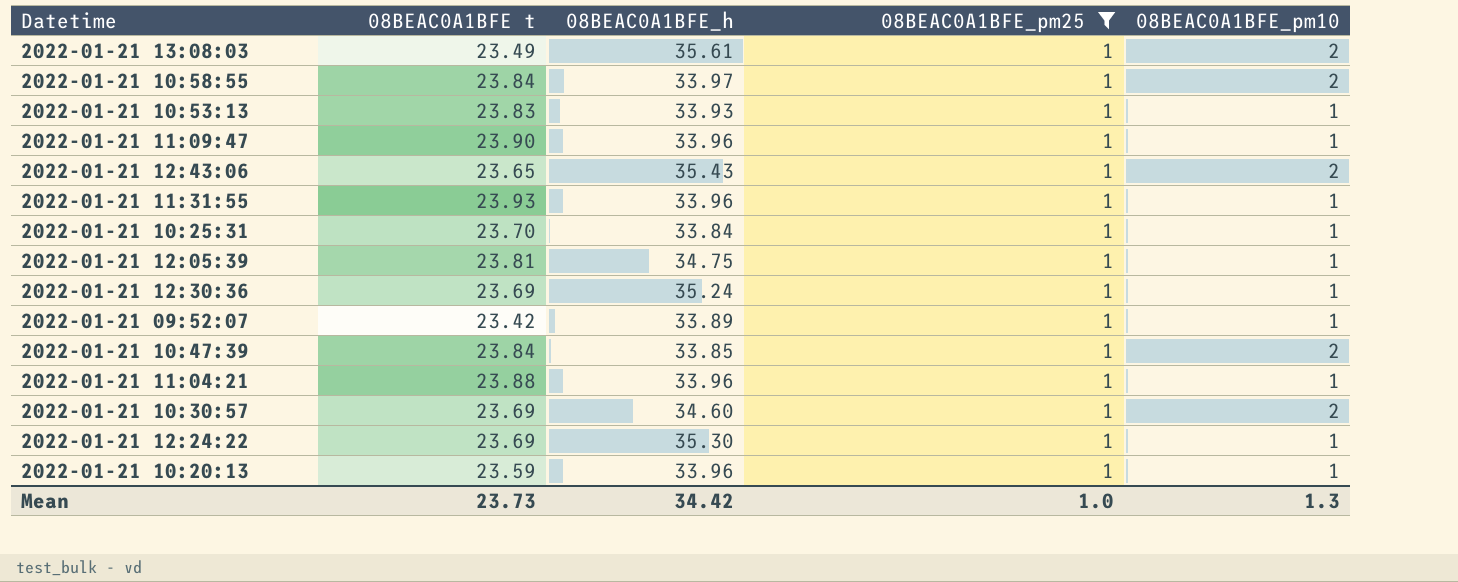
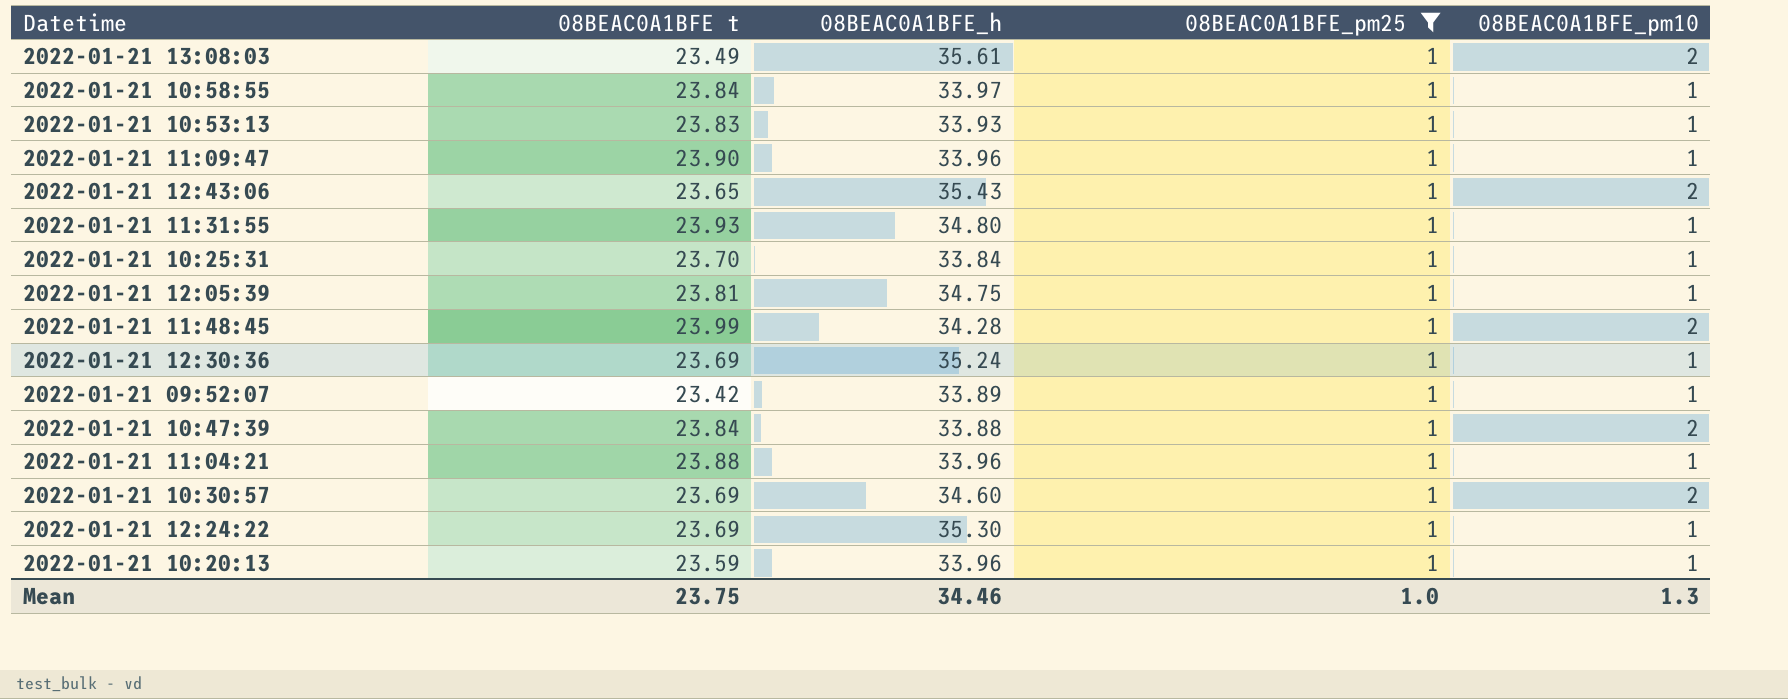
2022-01-21 10:58:55 | 08BEAC0A1BFE_pm10: 2 -> 1
2022-01-21 11:31:55 | 08BEAC0A1BFE_h: 33.96 -> 34.80
row 2022-01-21 11:48:45: none -> 23.99 | 34.28 | 1 | 2
2022-01-21 10:47:39 | 08BEAC0A1BFE_h: 33.85 -> 33.88
Mean | 08BEAC0A1BFE t: 23.73 -> 23.75
Mean | 08BEAC0A1BFE_h: 34.42 -> 34.46

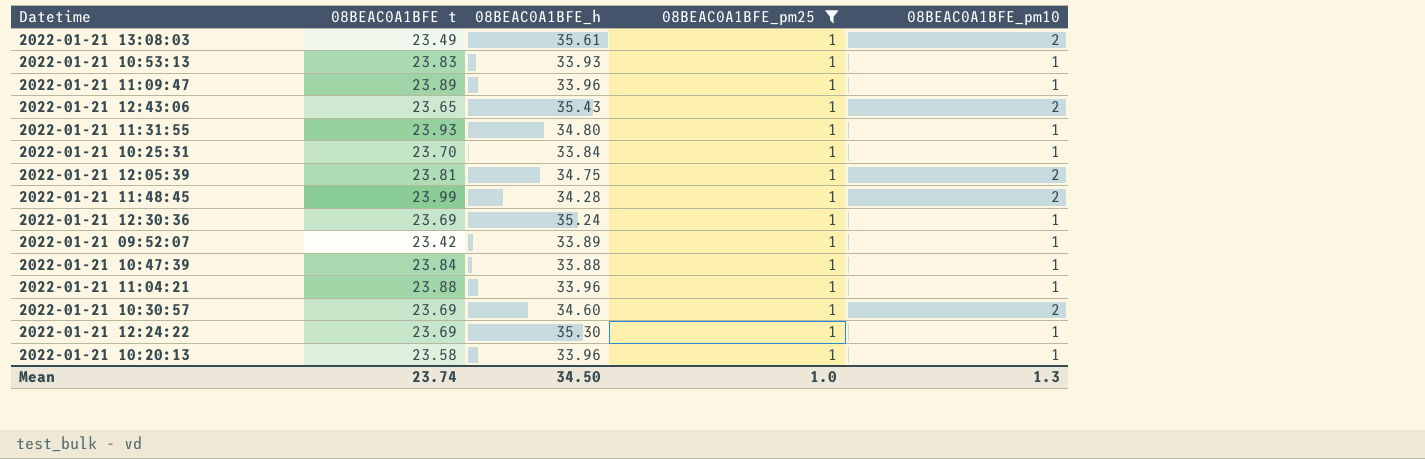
row 2022-01-21 10:58:55: 23.84 | 33.97 | 1 | 1 -> none
2022-01-21 11:09:47 | 08BEAC0A1BFE t: 23.90 -> 23.89
2022-01-21 12:05:39 | 08BEAC0A1BFE_pm10: 1 -> 2
2022-01-21 10:47:39 | 08BEAC0A1BFE_pm10: 2 -> 1
2022-01-21 10:20:13 | 08BEAC0A1BFE t: 23.59 -> 23.58
Mean | 08BEAC0A1BFE t: 23.75 -> 23.74
Mean | 08BEAC0A1BFE_h: 34.46 -> 34.50

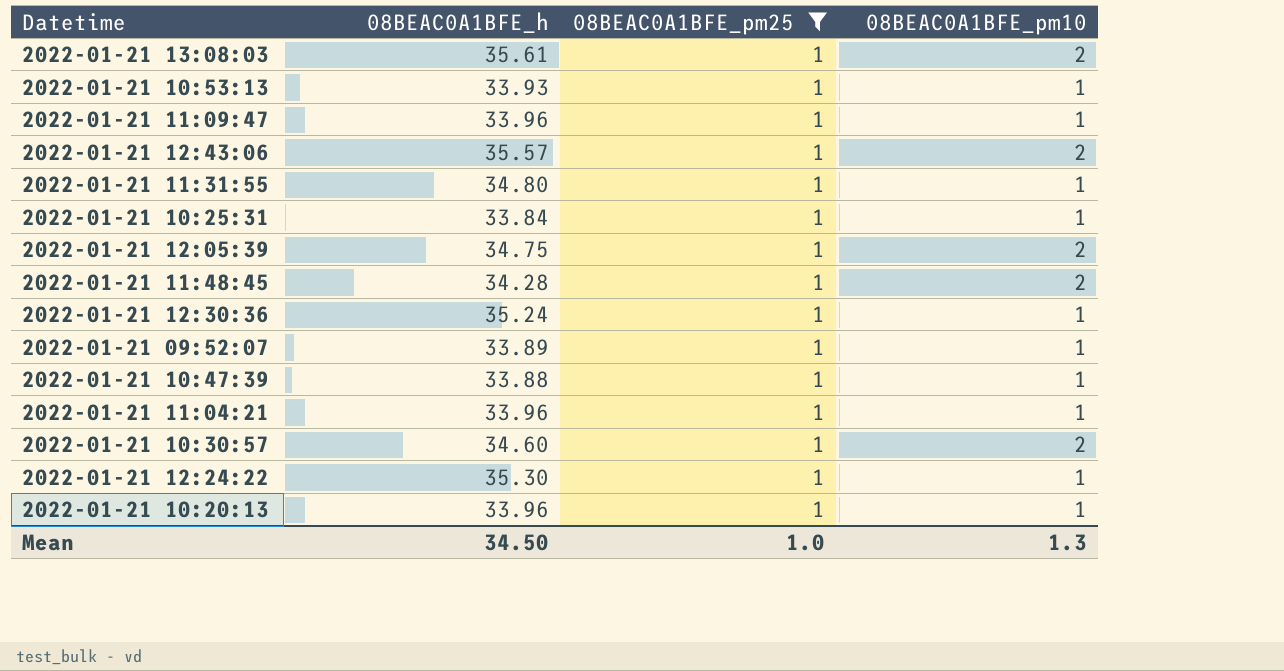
column 08BEAC0A1BFE t | position: 2 -> none
2022-01-21 12:43:06 | 08BEAC0A1BFE_h: 35.43 -> 35.57

